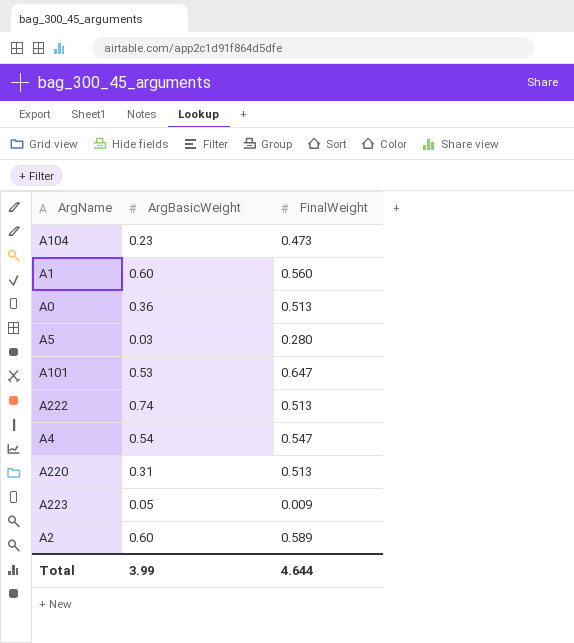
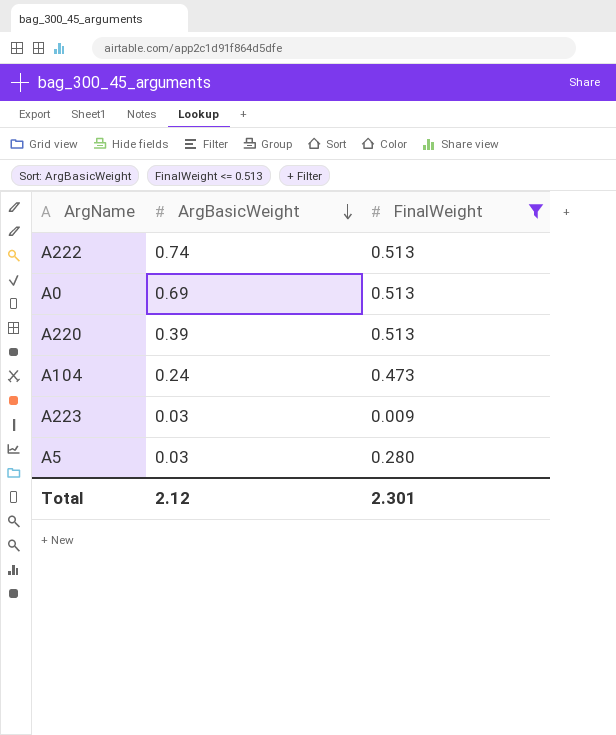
filter: none -> FinalWeight <= 0.513
row order: none -> ArgBasicWeight descending
A0 | ArgBasicWeight: 0.36 -> 0.69
A220 | ArgBasicWeight: 0.31 -> 0.39
A104 | ArgBasicWeight: 0.23 -> 0.24
A223 | ArgBasicWeight: 0.05 -> 0.03
Total | ArgBasicWeight: 3.99 -> 2.12
Total | FinalWeight: 4.644 -> 2.301

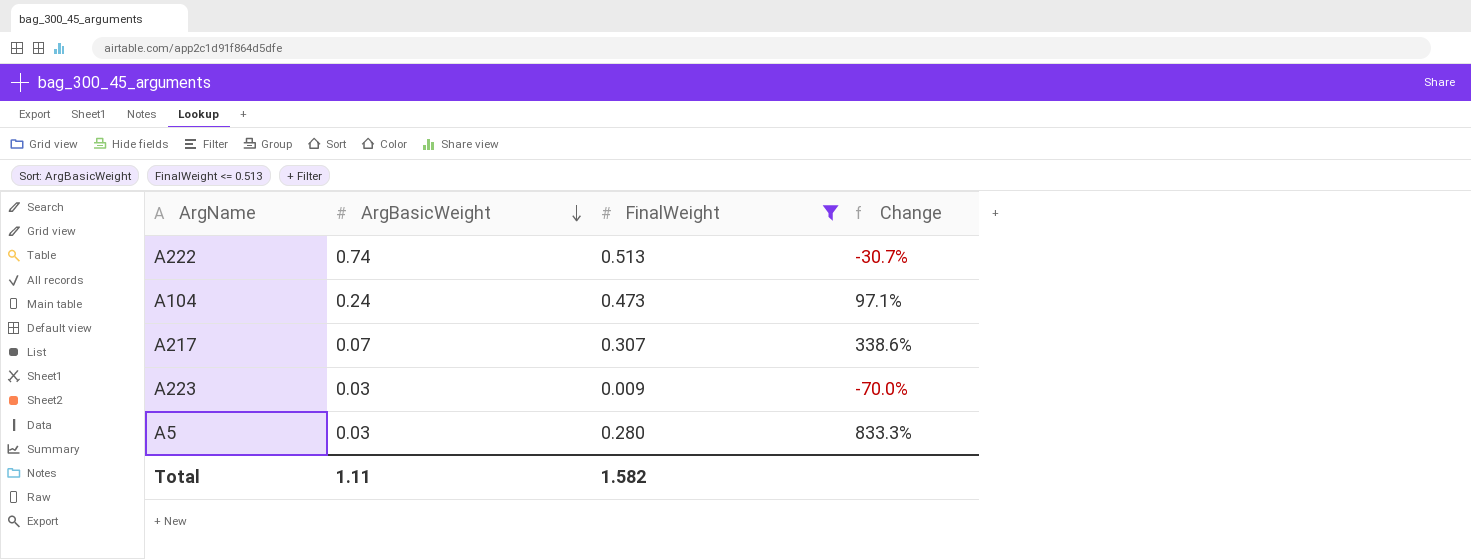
column Change | formula: none -> ([FinalWeight] - [ArgBasicWeight]) / [ArgBasicWeight]
row A0: 0.69 | 0.513 -> none
row A220: 0.39 | 0.513 -> none
row A217: none -> 0.07 | 0.307 | 338.6%
Total | ArgBasicWeight: 2.12 -> 1.11
Total | FinalWeight: 2.301 -> 1.582

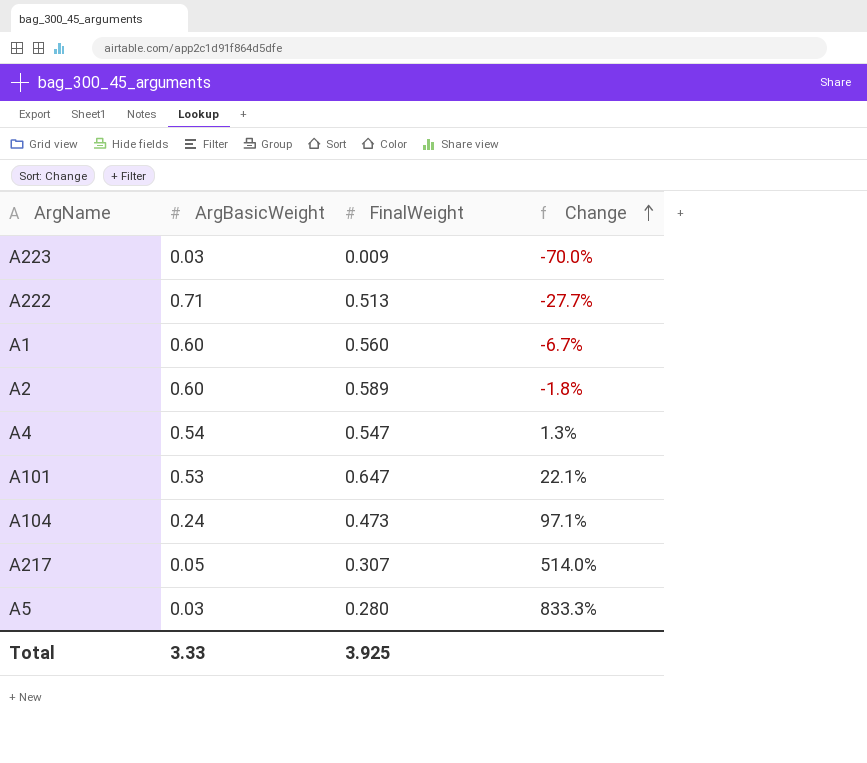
filter: FinalWeight <= 0.513 -> none
row order: ArgBasicWeight descending -> Change ascending
A222 | ArgBasicWeight: 0.74 -> 0.71
A222 | Change: -30.7% -> -27.7%
A217 | ArgBasicWeight: 0.07 -> 0.05
A217 | Change: 338.6% -> 514.0%
Total | ArgBasicWeight: 1.11 -> 3.33
Total | FinalWeight: 1.582 -> 3.925

